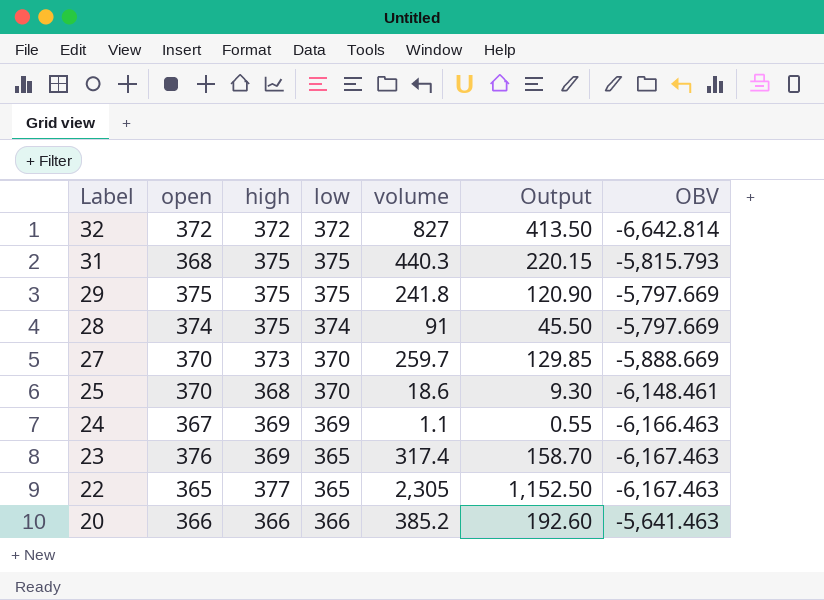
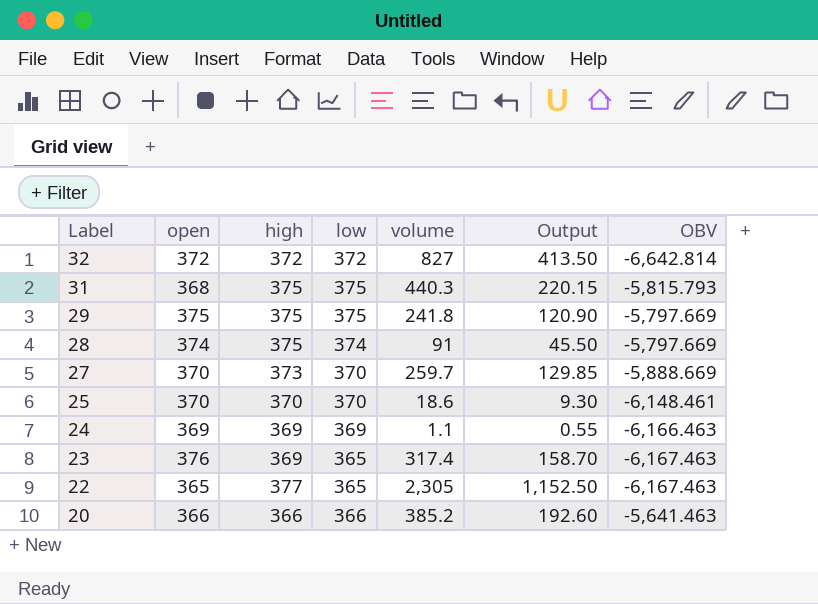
25 | high: 368 -> 370
24 | open: 367 -> 369

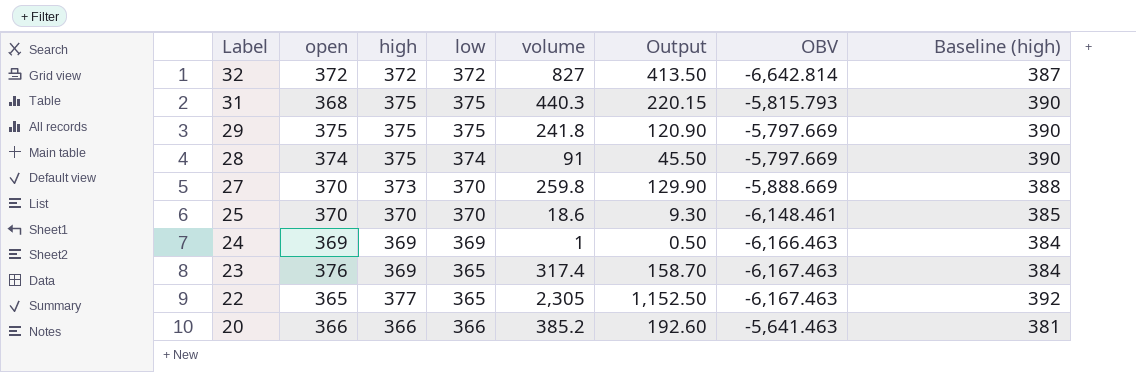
column Baseline (high) | formula: none -> [high] + 15
27 | volume: 259.7 -> 259.8
27 | Output: 129.85 -> 129.90
24 | volume: 1.1 -> 1
24 | Output: 0.55 -> 0.50

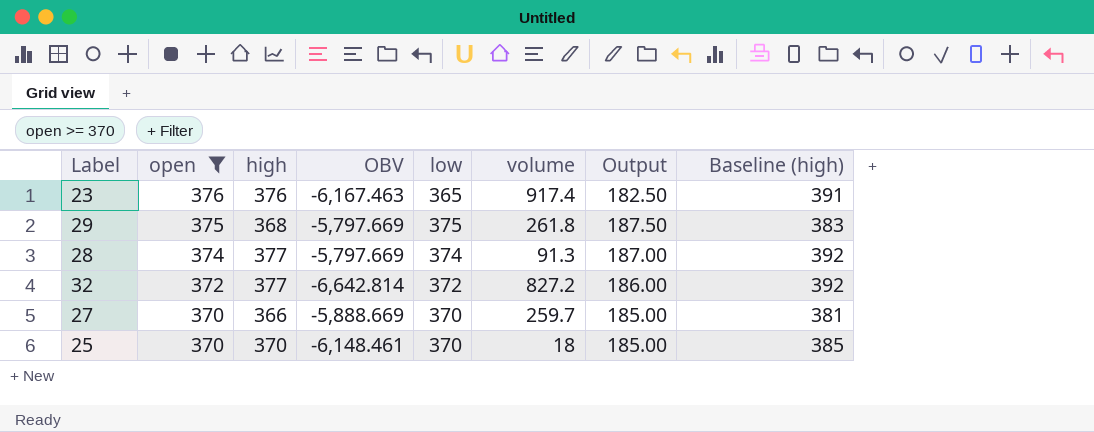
filter: none -> open >= 370
row order: Label descending -> open descending
column OBV | position: 7 -> 4
column Output | formula: [volume] * 0.5 -> [low] * 0.5
23 | high: 369 -> 376
23 | volume: 317.4 -> 917.4
23 | Baseline (high): 384 -> 391
29 | high: 375 -> 368
29 | volume: 241.8 -> 261.8
29 | Baseline (high): 390 -> 383
28 | high: 375 -> 377
28 | volume: 91 -> 91.3
28 | Baseline (high): 390 -> 392
32 | high: 372 -> 377
32 | volume: 827 -> 827.2
32 | Baseline (high): 387 -> 392
27 | high: 373 -> 366
27 | volume: 259.8 -> 259.7
27 | Baseline (high): 388 -> 381
25 | volume: 18.6 -> 18

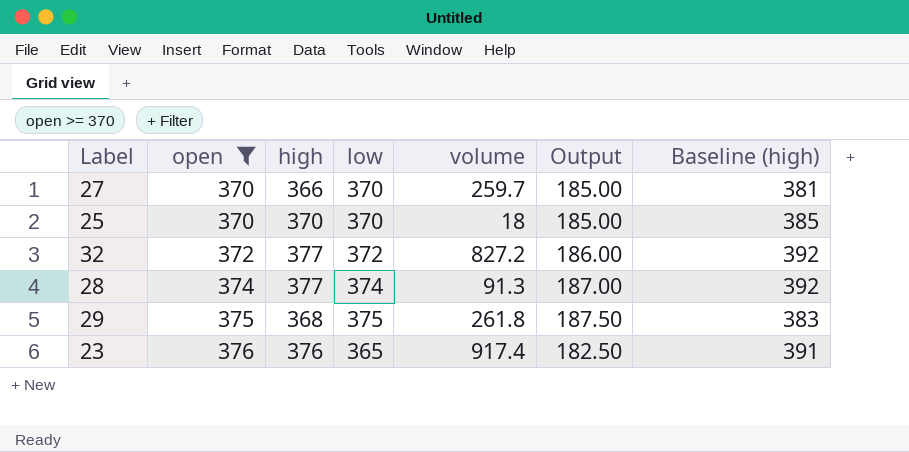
row order: open descending -> open ascending
column OBV | position: 4 -> none

